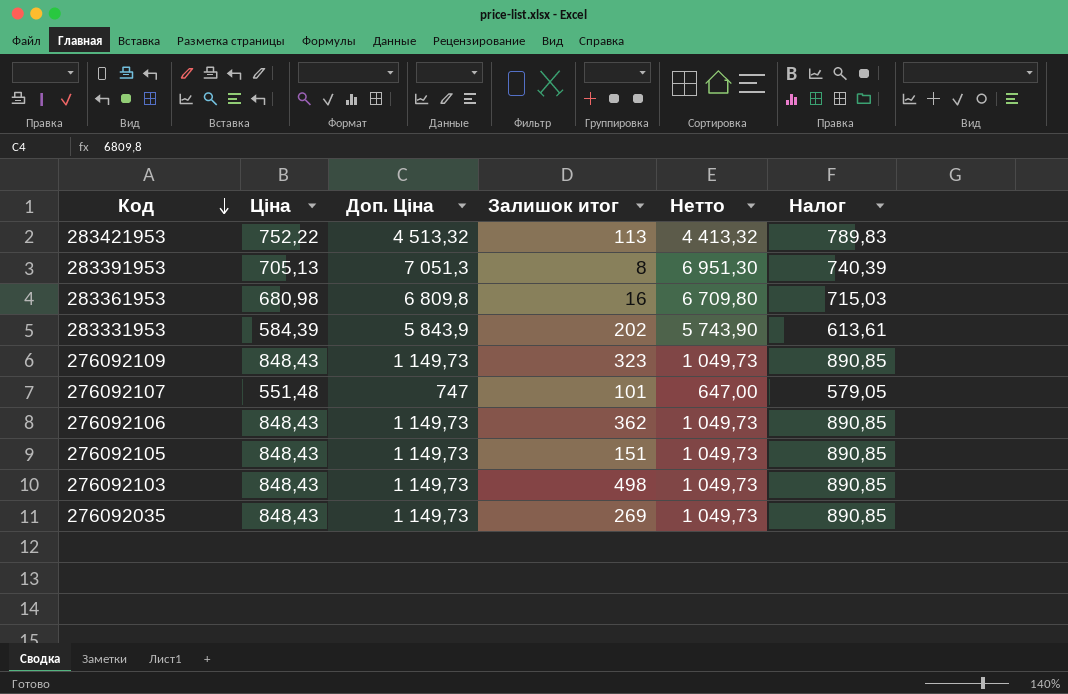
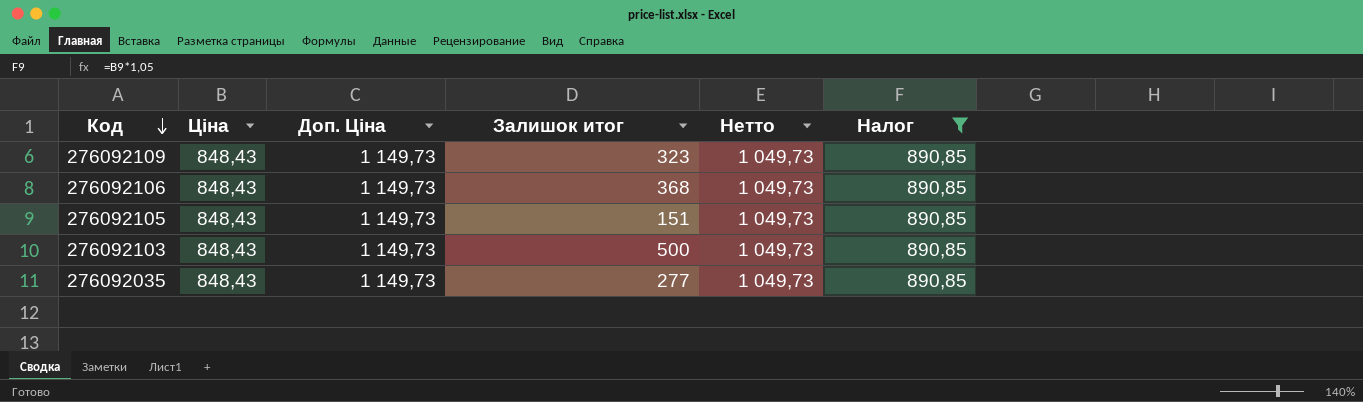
filter: none -> Налог = 890,85
276092106 | Залишок итог: 362 -> 368
276092103 | Залишок итог: 498 -> 500
276092035 | Залишок итог: 269 -> 277

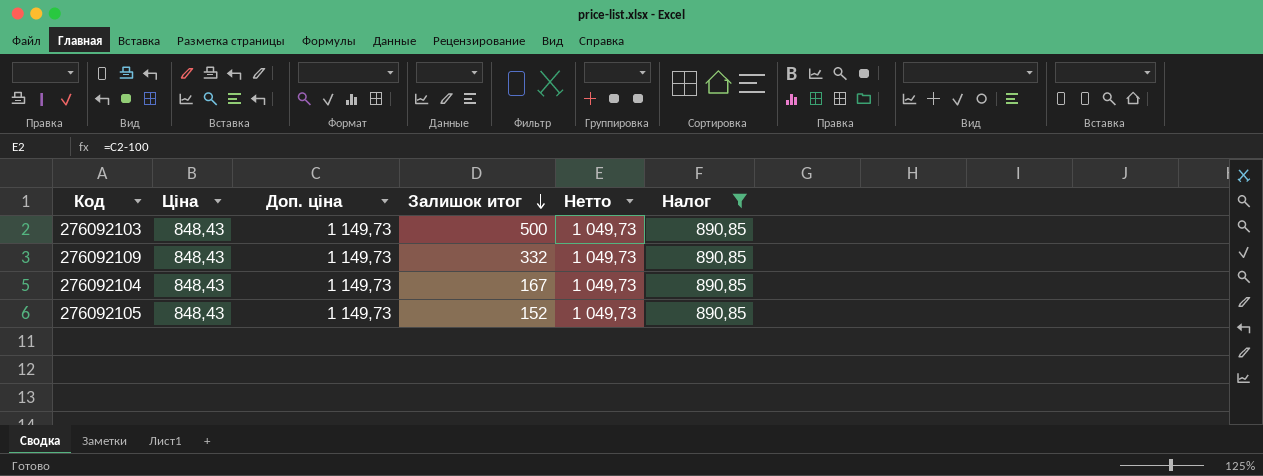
row order: Код descending -> Залишок итог descending
column name: Доп. Ціна -> Доп. ціна
row 276092106: 848,43 | 1 149,73 | 368 | 1 049,73 | 890,85 -> none
row 276092035: 848,43 | 1 149,73 | 277 | 1 049,73 | 890,85 -> none
276092109 | Залишок итог: 323 -> 332
row 276092104: none -> 848,43 | 1 149,73 | 167 | 1 049,73 | 890,85
276092105 | Залишок итог: 151 -> 152

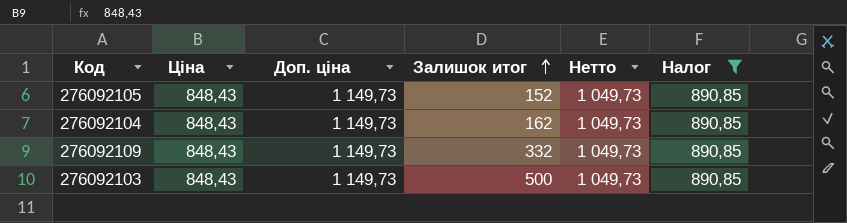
row order: Залишок итог descending -> Залишок итог ascending
276092104 | Залишок итог: 167 -> 162

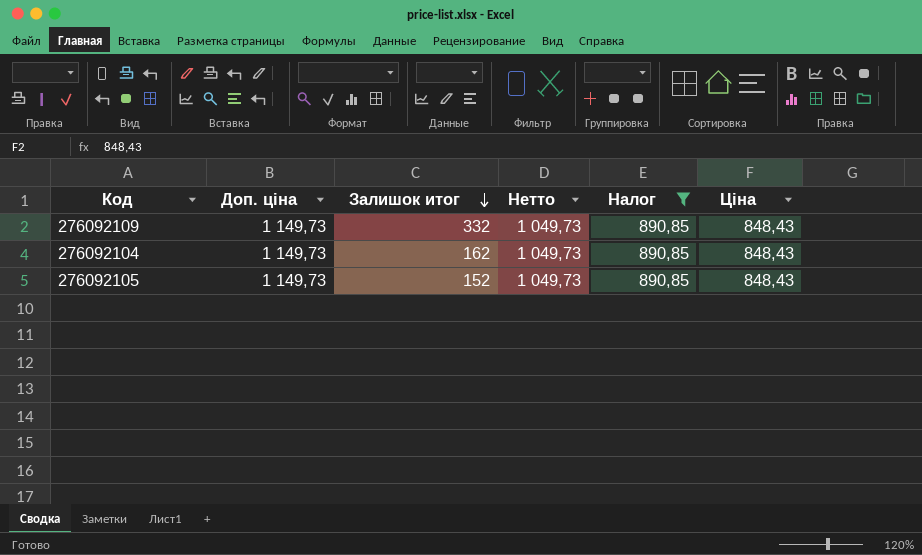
row order: Залишок итог ascending -> Залишок итог descending
column Ціна | position: 2 -> 6
row 276092103: 848,43 | 1 149,73 | 500 | 1 049,73 | 890,85 -> none

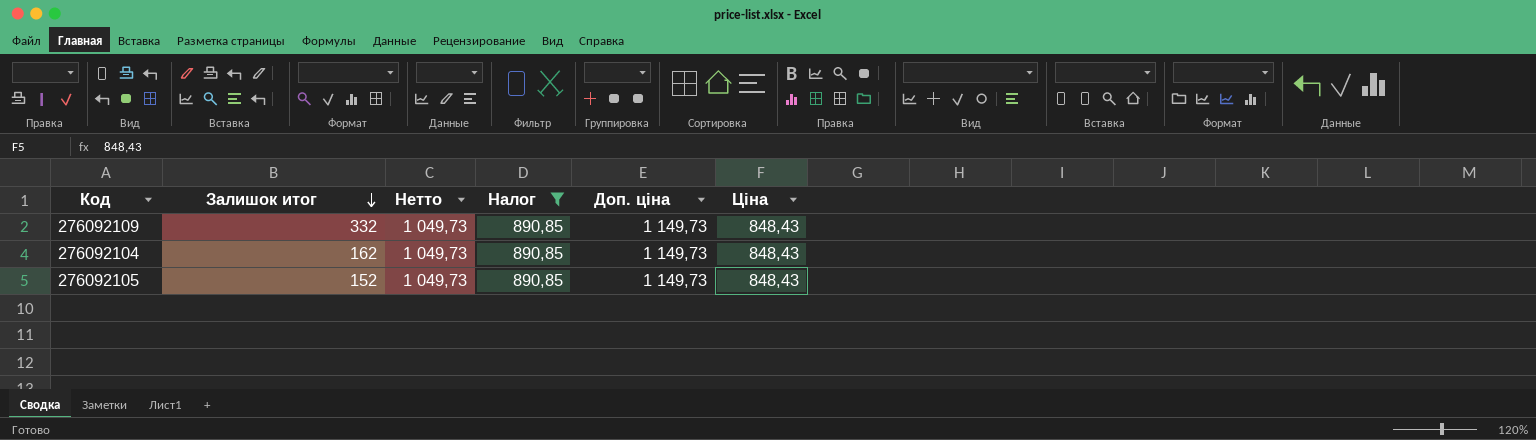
column Доп. ціна | position: 2 -> 5

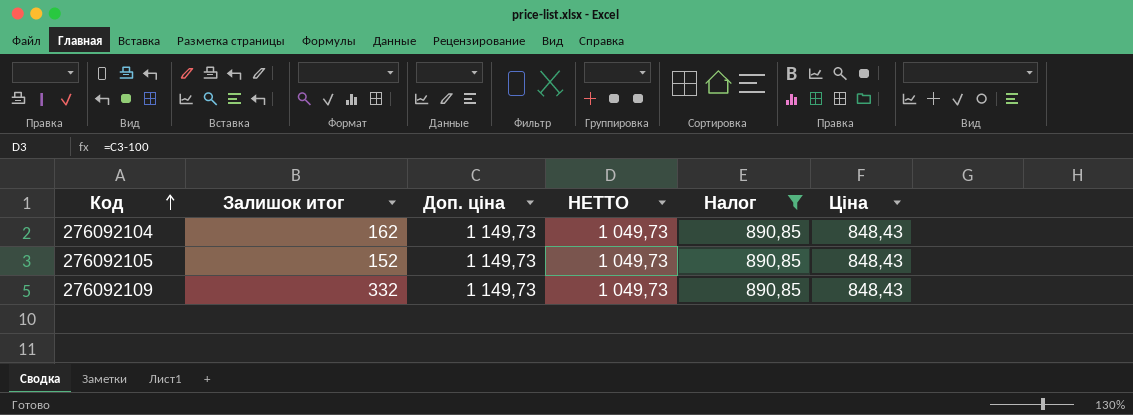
row order: Залишок итог descending -> Код ascending
column Доп. ціна | position: 5 -> 3
column name: Нетто -> НЕТТО

